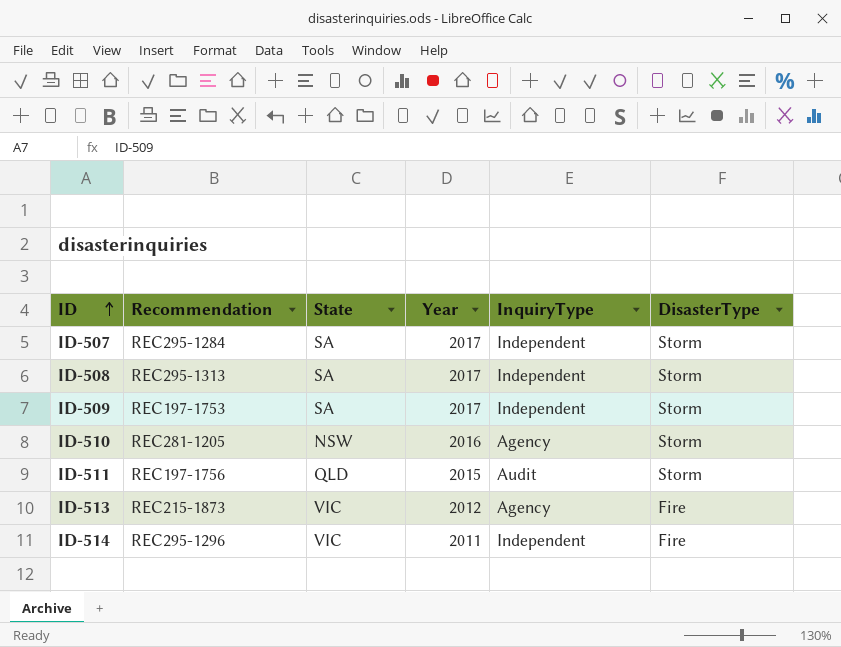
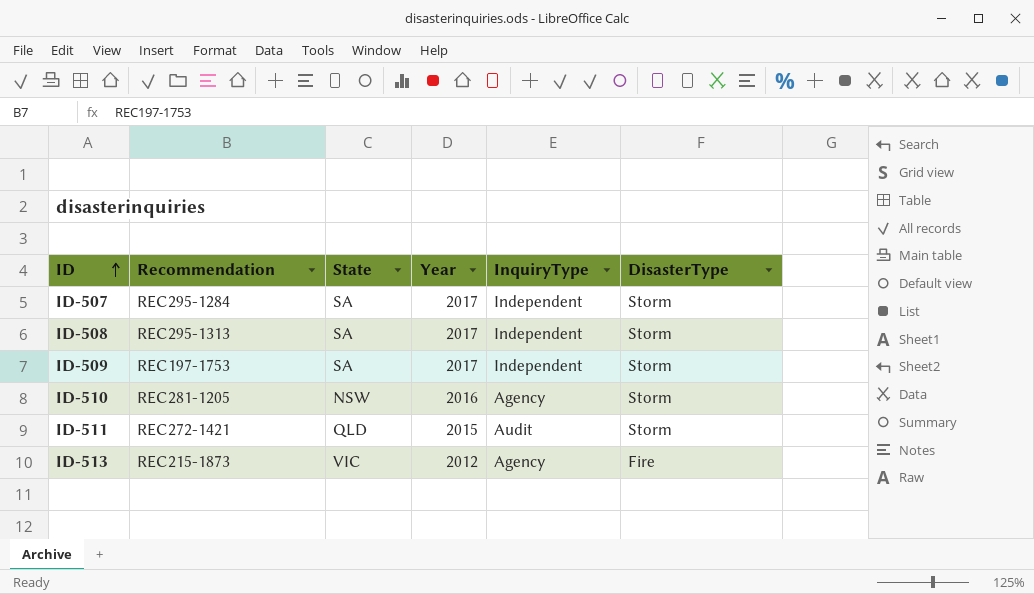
row ID-514: REC295-1296 | VIC | 2011 | Independent | Fire -> none
ID-511 | Recommendation: REC197-1756 -> REC272-1421

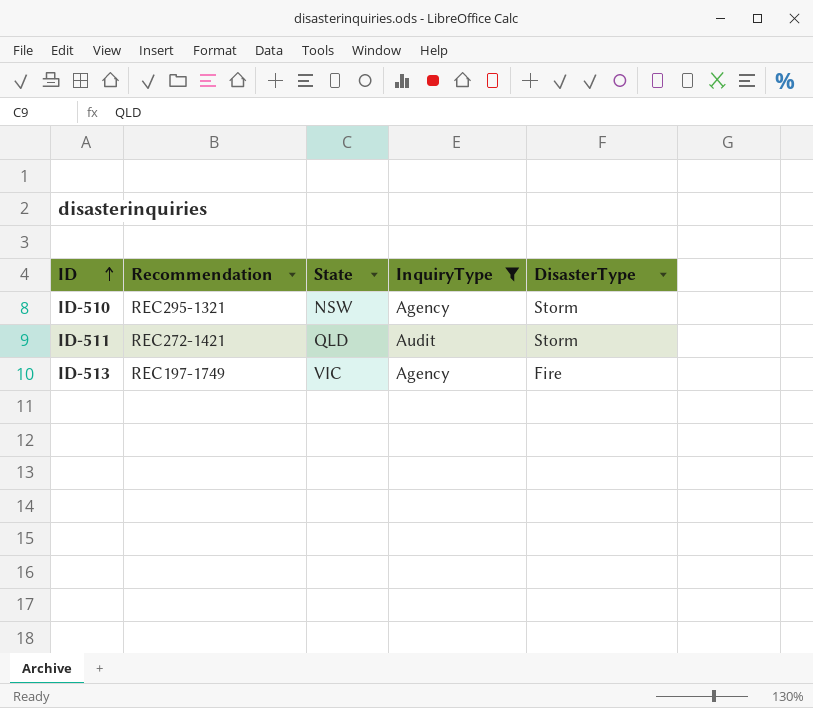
filter: none -> InquiryType != Independent
column Year | position: 4 -> none
ID-510 | Recommendation: REC281-1205 -> REC295-1321
ID-513 | Recommendation: REC215-1873 -> REC197-1749

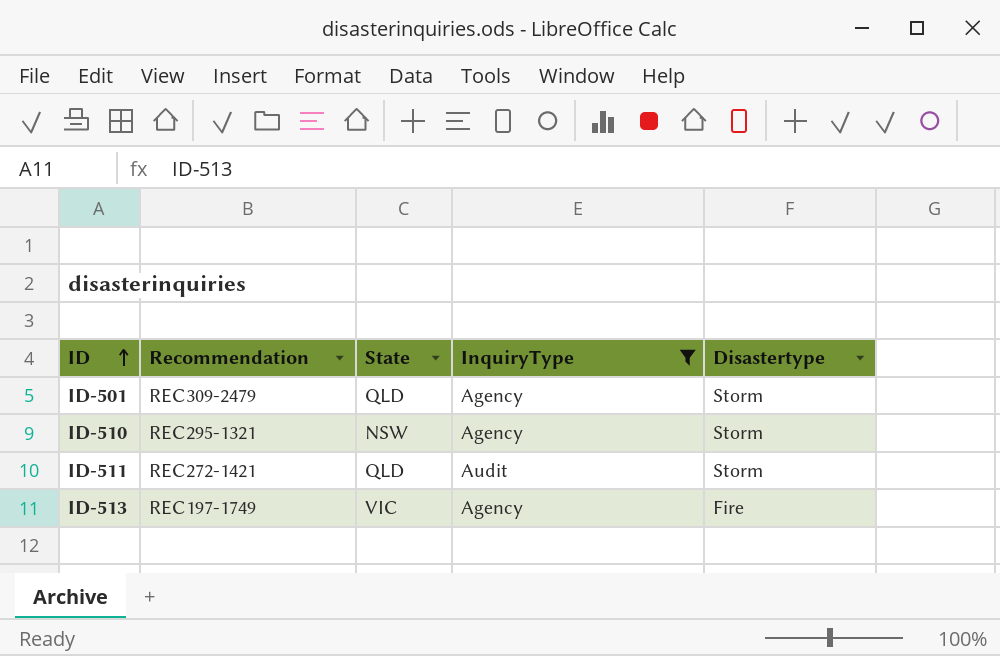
column name: DisasterType -> Disastertype
row ID-501: none -> REC309-2479 | QLD | Agency | Storm

